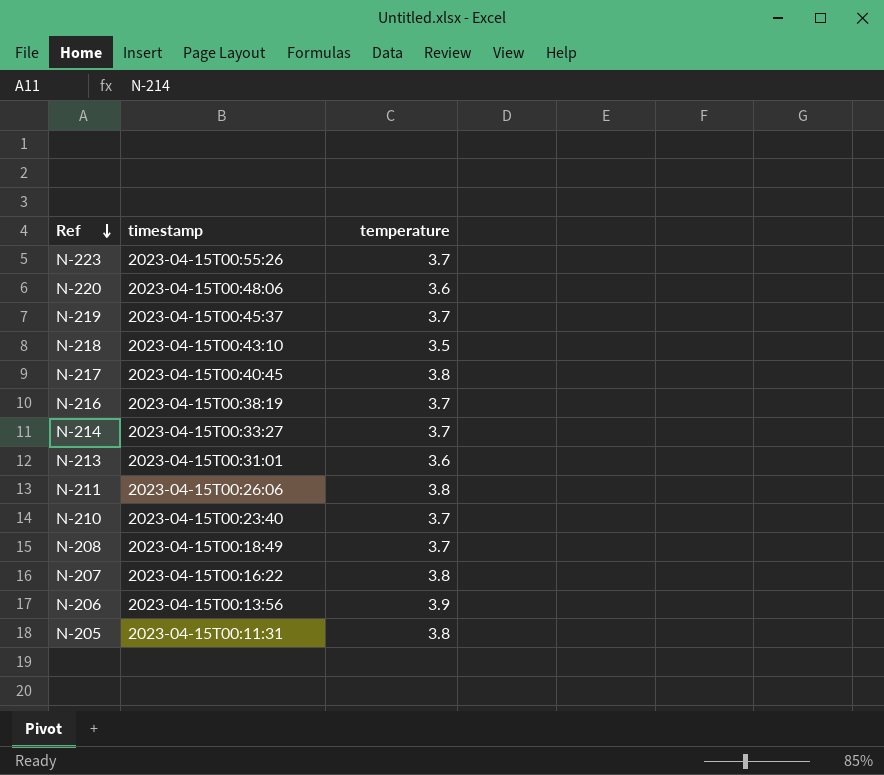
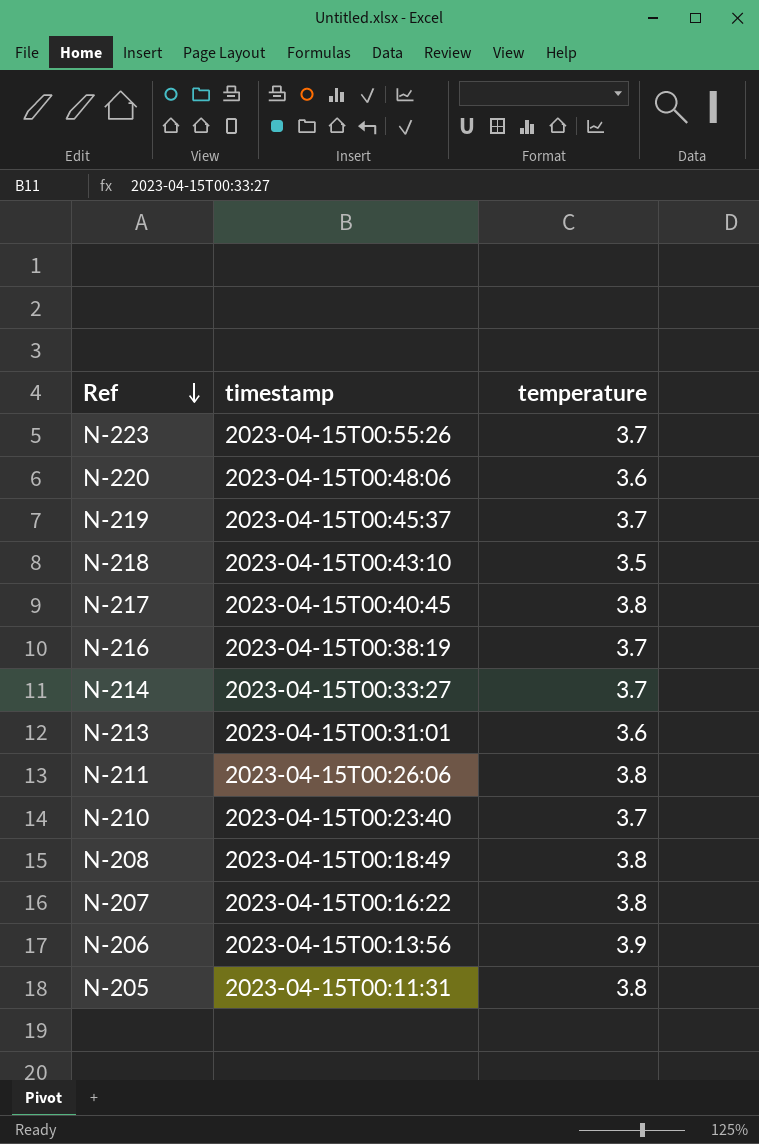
N-208 | temperature: 3.7 -> 3.8

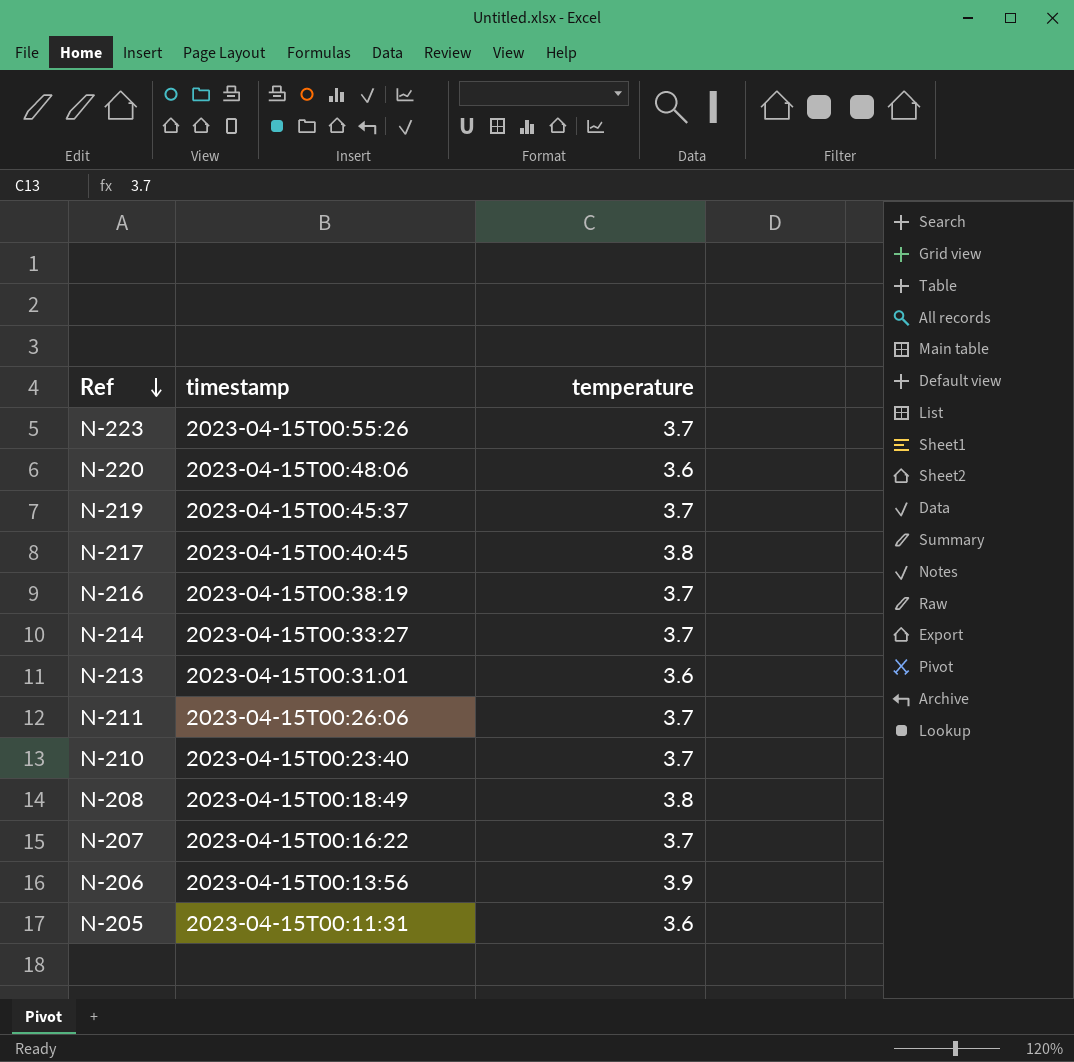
row N-218: 2023-04-15T00:43:10 | 3.5 -> none
N-211 | temperature: 3.8 -> 3.7
N-207 | temperature: 3.8 -> 3.7
N-205 | temperature: 3.8 -> 3.6

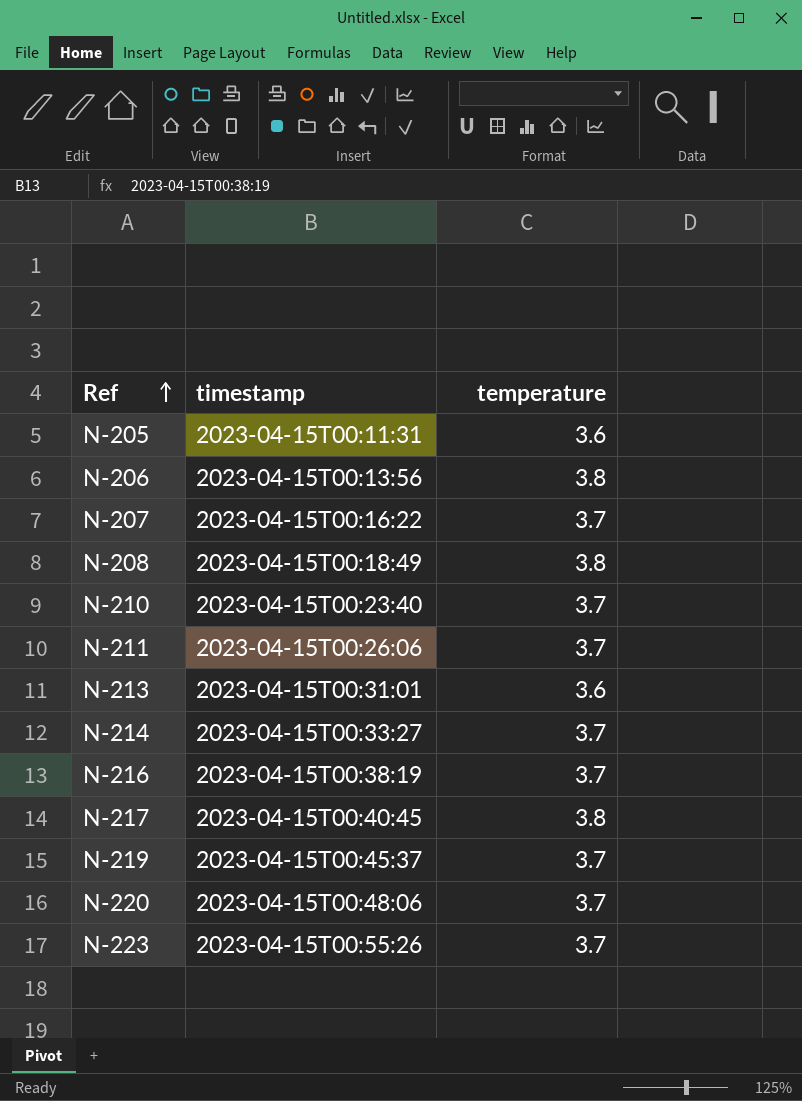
row order: Ref descending -> Ref ascending
N-206 | temperature: 3.9 -> 3.8
N-220 | temperature: 3.6 -> 3.7

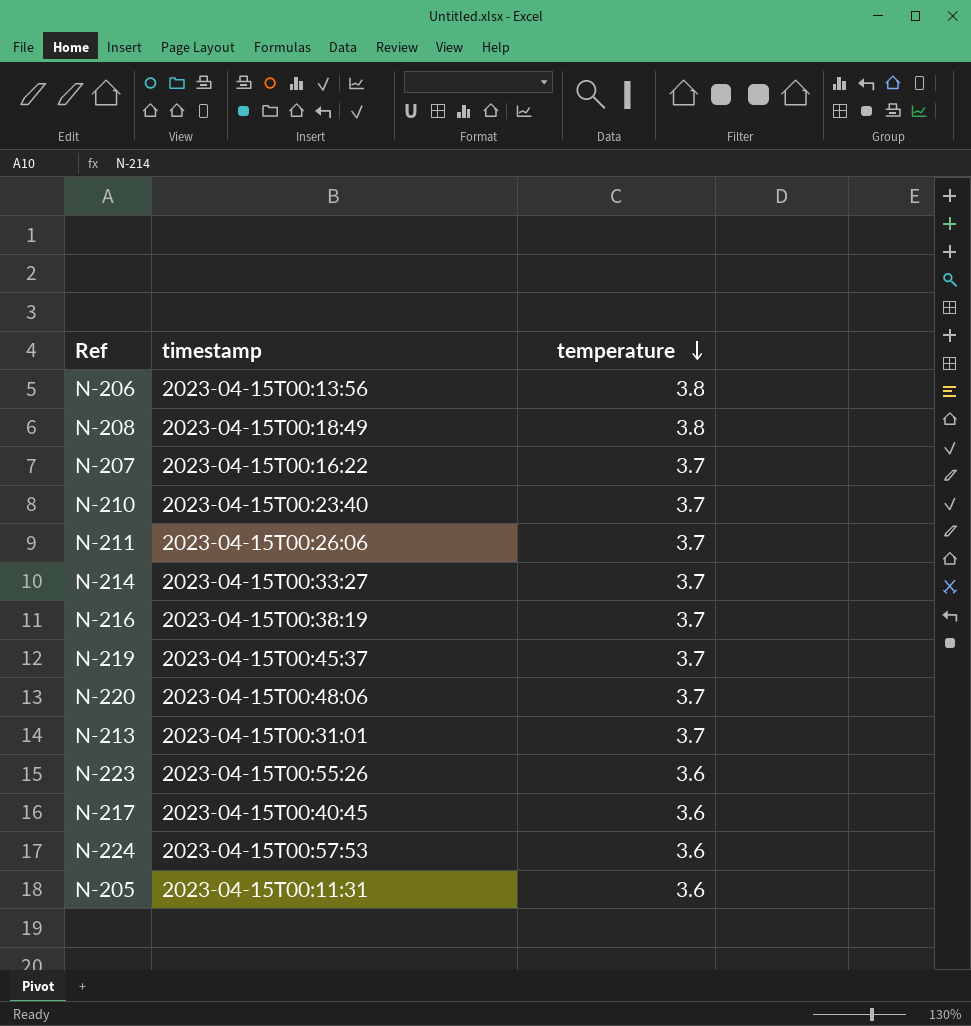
row order: Ref ascending -> temperature descending
N-213 | temperature: 3.6 -> 3.7
N-223 | temperature: 3.7 -> 3.6
N-217 | temperature: 3.8 -> 3.6
row N-224: none -> 2023-04-15T00:57:53 | 3.6

